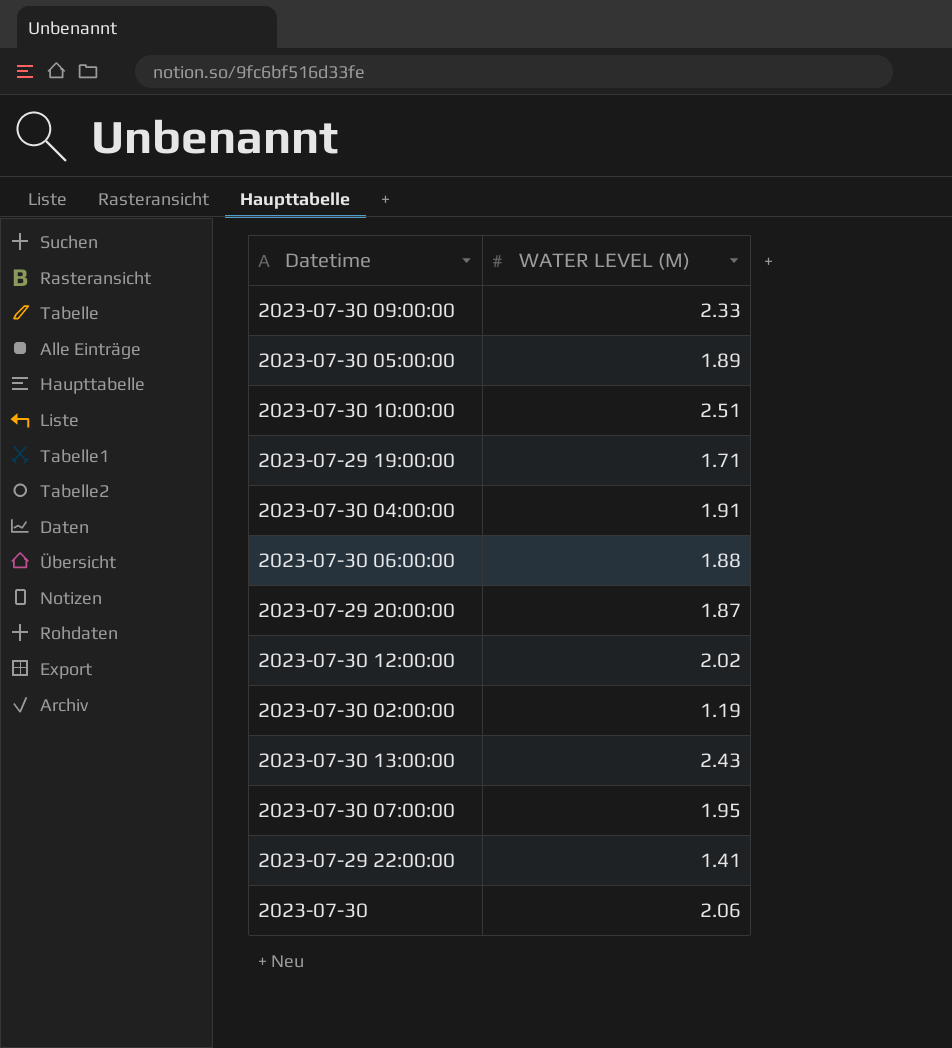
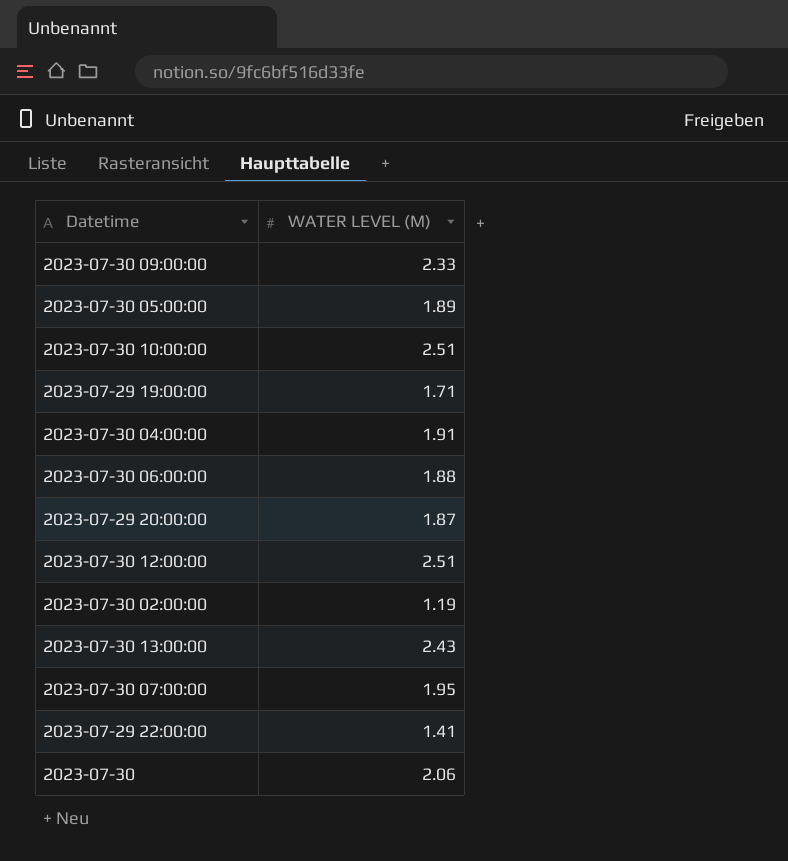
2023-07-30 12:00:00 | WATER LEVEL (M): 2.02 -> 2.51

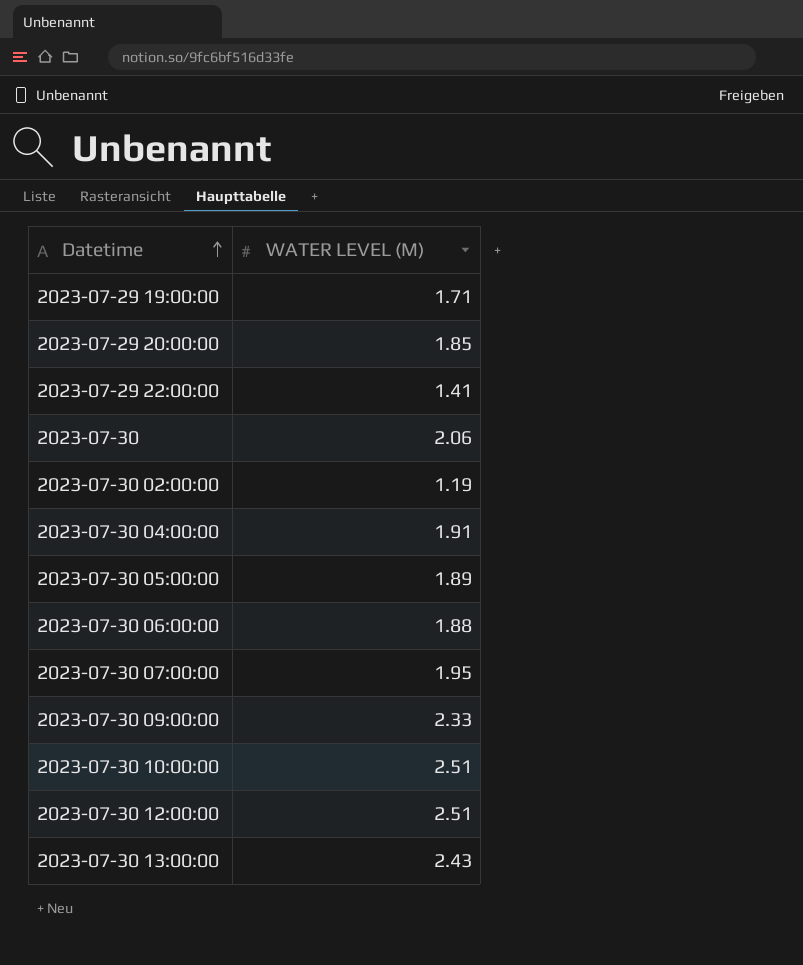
row order: none -> Datetime ascending
2023-07-29 20:00:00 | WATER LEVEL (M): 1.87 -> 1.85

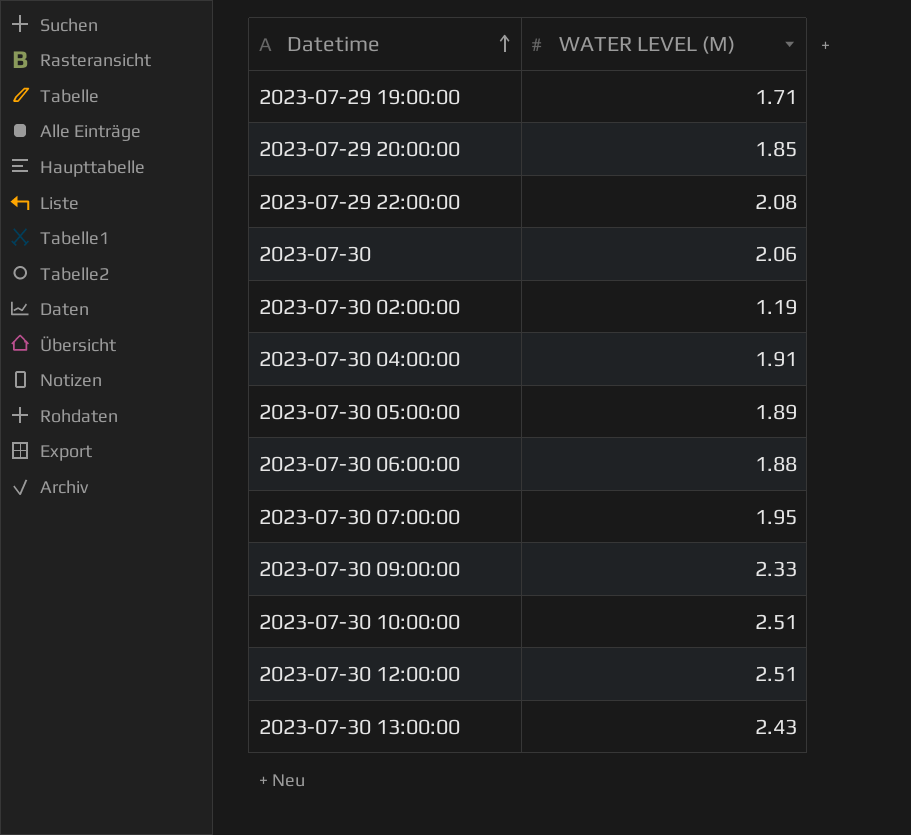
2023-07-29 22:00:00 | WATER LEVEL (M): 1.41 -> 2.08

